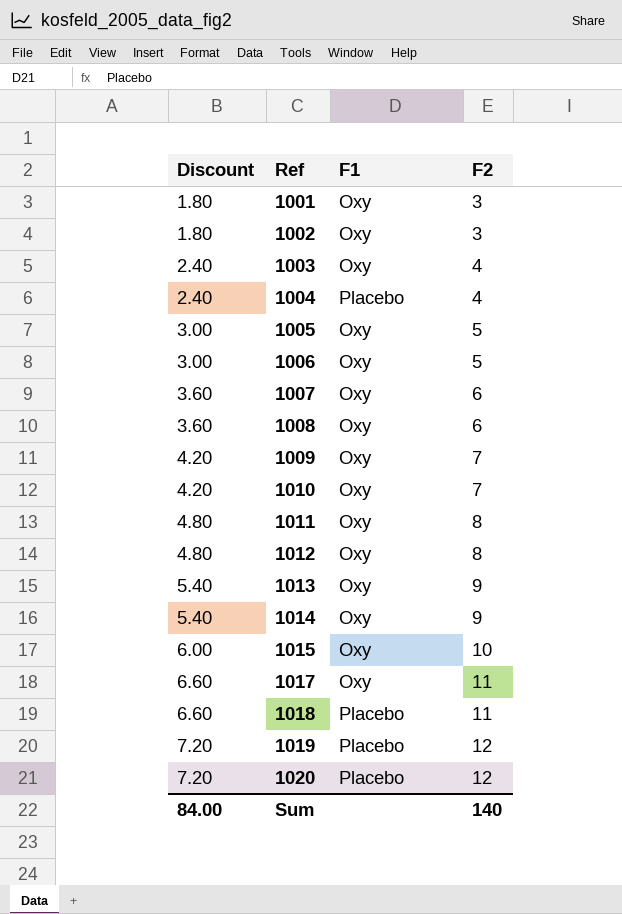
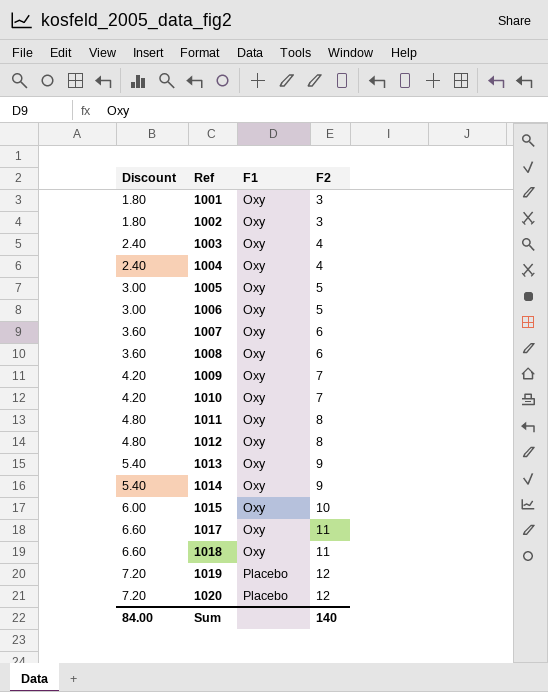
1004 | F1: Placebo -> Oxy
1018 | F1: Placebo -> Oxy

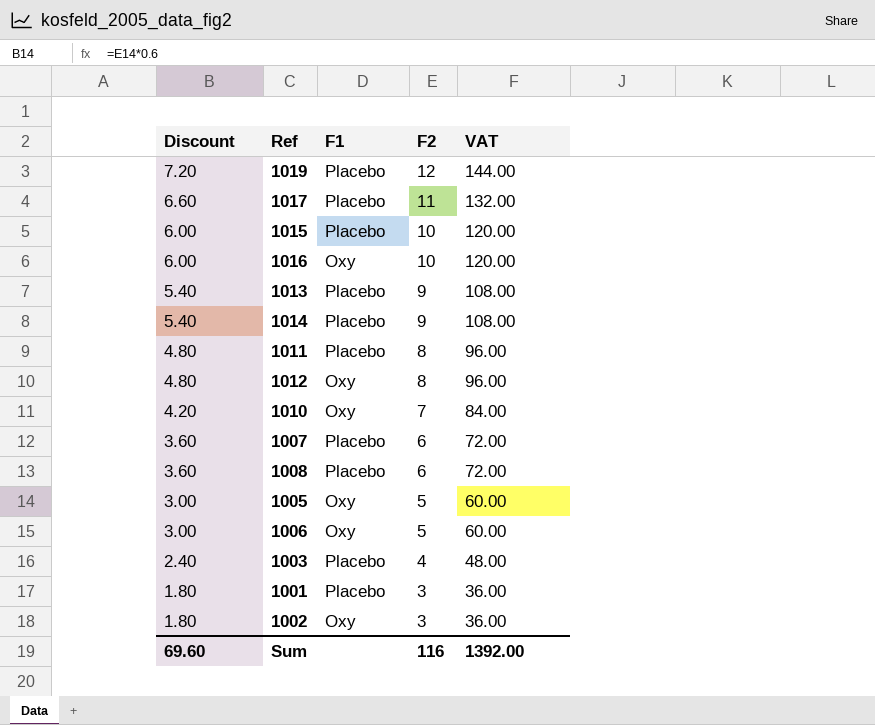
row order: Discount ascending -> Discount descending
column VAT | formula: none -> [F2] * 12
row 1004: 2.40 | Oxy | 4 -> none
row 1009: 4.20 | Oxy | 7 -> none
row 1018: 6.60 | Oxy | 11 -> none
row 1020: 7.20 | Placebo | 12 -> none
1017 | F1: Oxy -> Placebo
1015 | F1: Oxy -> Placebo
row 1016: none -> 6.00 | Oxy | 10 | 120.00
1013 | F1: Oxy -> Placebo
1014 | F1: Oxy -> Placebo
1011 | F1: Oxy -> Placebo
1007 | F1: Oxy -> Placebo
1008 | F1: Oxy -> Placebo
1003 | F1: Oxy -> Placebo
1001 | F1: Oxy -> Placebo
Sum | Discount: 84.00 -> 69.60
Sum | F2: 140 -> 116

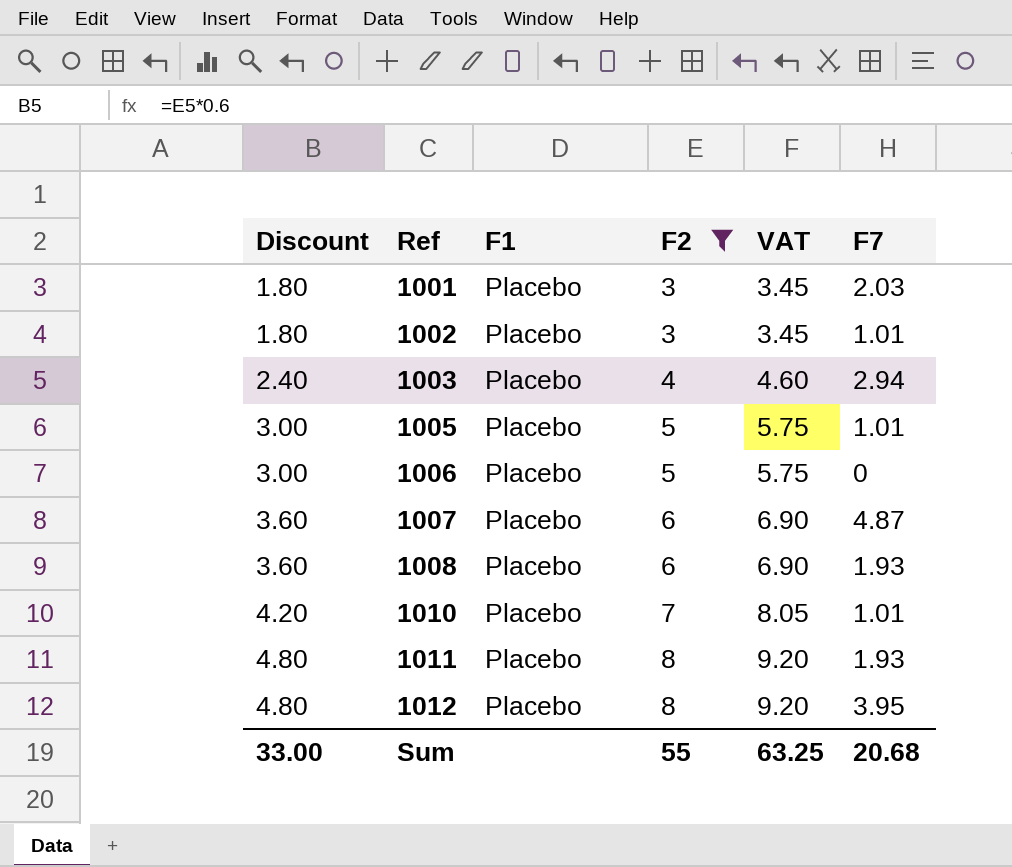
filter: none -> F2 <= 8
row order: Discount descending -> Discount ascending
column VAT | formula: [F2] * 12 -> [F2] * 1.15
column F7 | position: none -> 6
1002 | F1: Oxy -> Placebo
1005 | F1: Oxy -> Placebo
1006 | F1: Oxy -> Placebo
1010 | F1: Oxy -> Placebo
1012 | F1: Oxy -> Placebo
Sum | Discount: 69.60 -> 33.00
Sum | F2: 116 -> 55
Sum | VAT: 1392.00 -> 63.25

